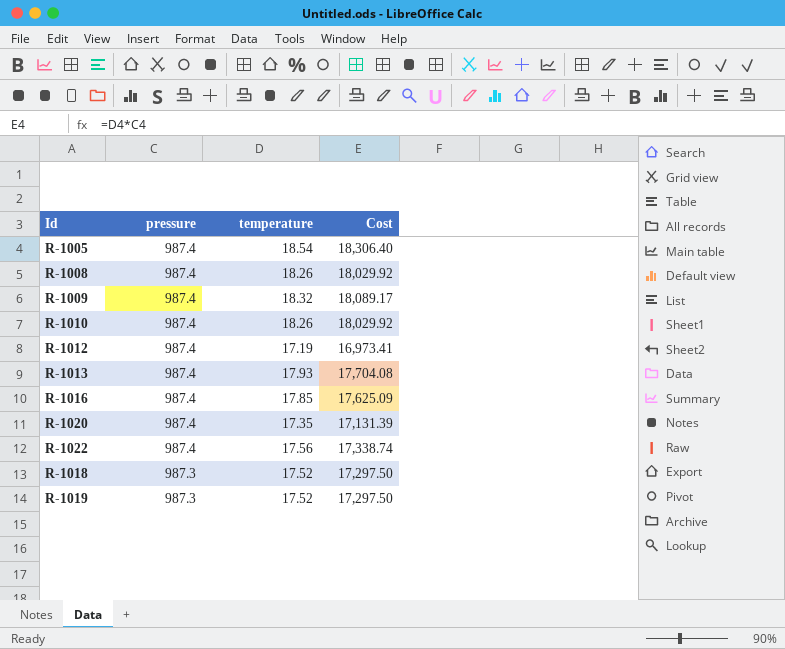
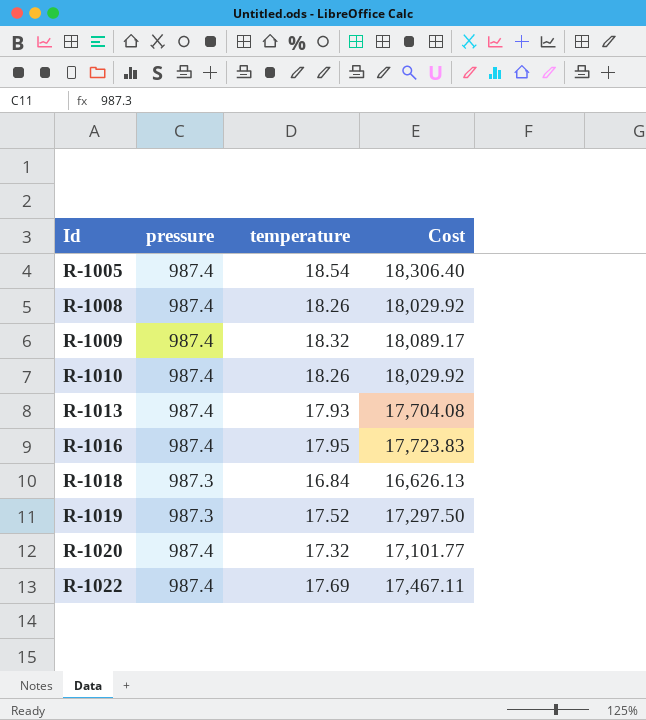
row order: pressure descending -> Id ascending
row R-1012: 987.4 | 17.19 | 16,973.41 -> none
R-1016 | temperature: 17.85 -> 17.95
R-1016 | Cost: 17,625.09 -> 17,723.83
R-1018 | temperature: 17.52 -> 16.84
R-1018 | Cost: 17,297.50 -> 16,626.13
R-1020 | temperature: 17.35 -> 17.32
R-1020 | Cost: 17,131.39 -> 17,101.77
R-1022 | temperature: 17.56 -> 17.69
R-1022 | Cost: 17,338.74 -> 17,467.11

